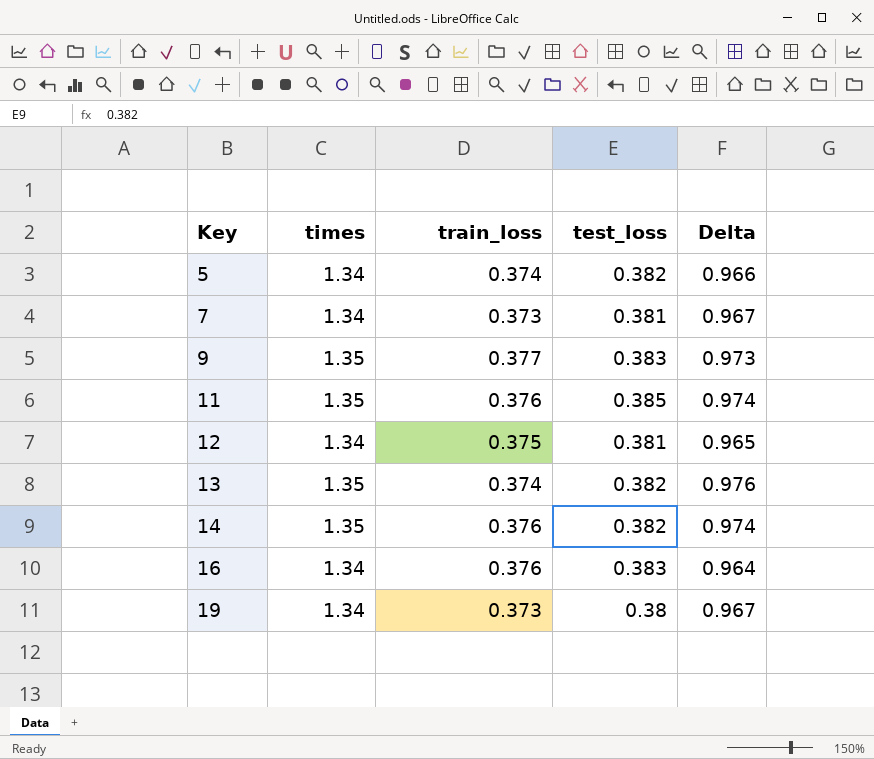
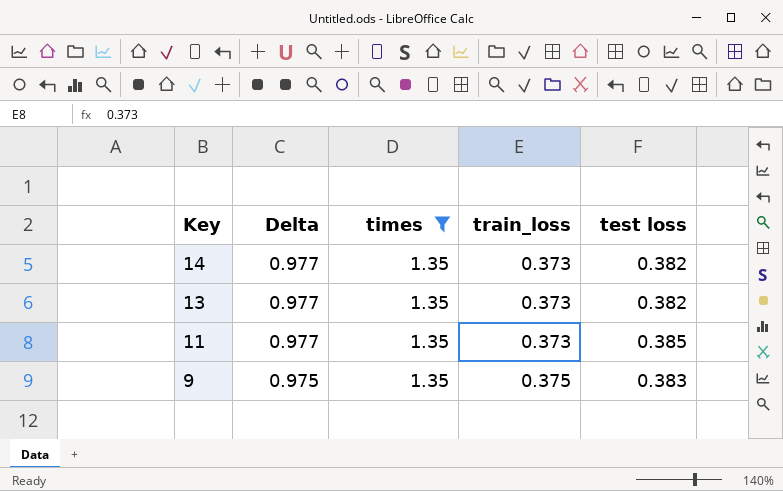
filter: none -> times = 1.35
row order: Key ascending -> Key descending
column Delta | position: 5 -> 2
column name: test_loss -> test loss
14 | Delta: 0.974 -> 0.977
14 | train_loss: 0.376 -> 0.373
13 | Delta: 0.976 -> 0.977
13 | train_loss: 0.374 -> 0.373
11 | Delta: 0.974 -> 0.977
11 | train_loss: 0.376 -> 0.373
9 | Delta: 0.973 -> 0.975
9 | train_loss: 0.377 -> 0.375

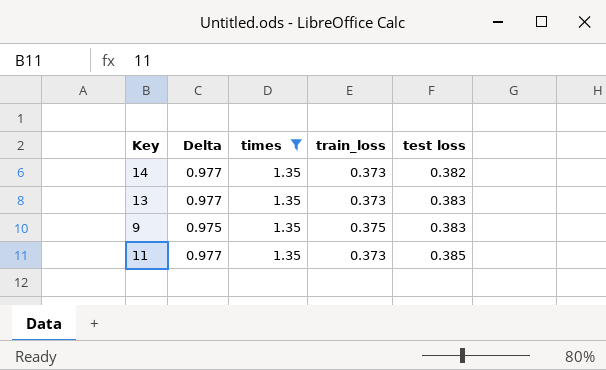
row order: Key descending -> test loss ascending
13 | test loss: 0.382 -> 0.383

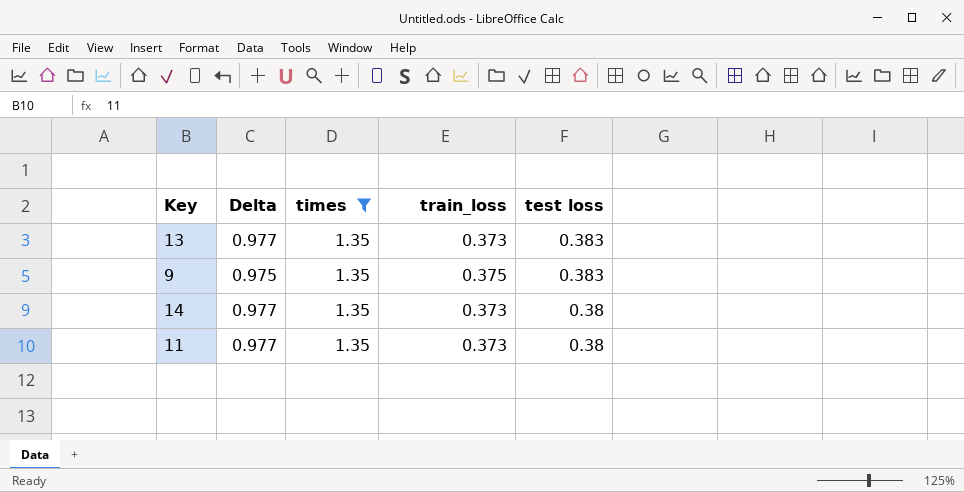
row order: test loss ascending -> test loss descending
14 | test loss: 0.382 -> 0.38
11 | test loss: 0.385 -> 0.38

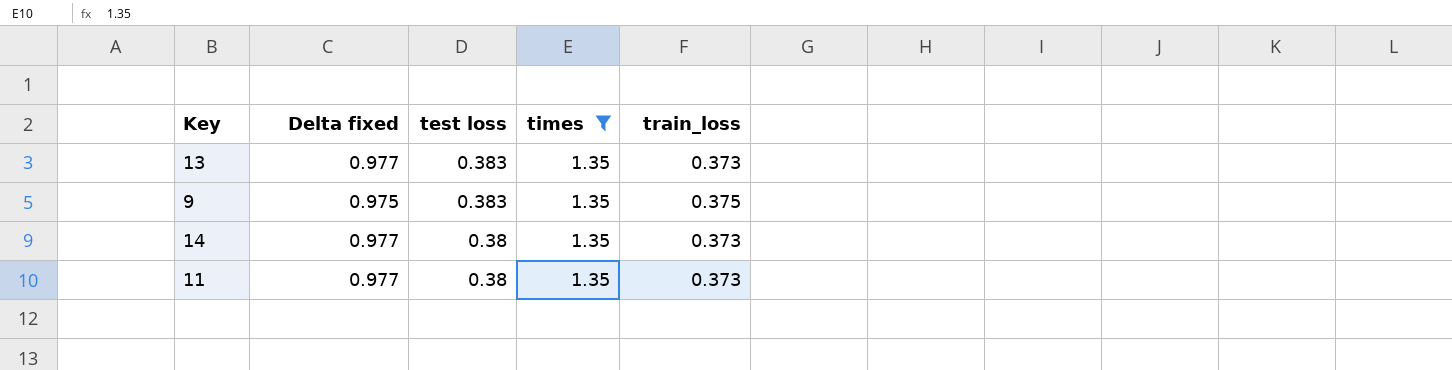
column name: Delta -> Delta fixed
column test loss | position: 5 -> 3

